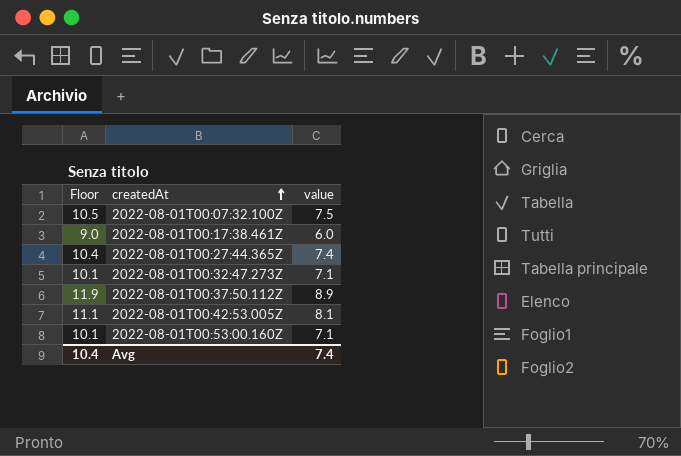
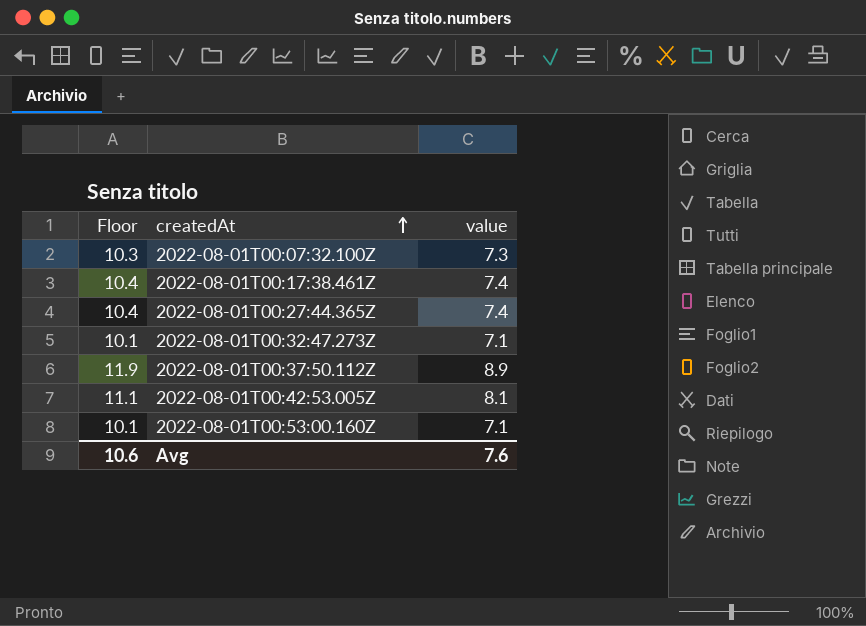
2022-08-01T00:07:32.100Z | Floor: 10.5 -> 10.3
2022-08-01T00:07:32.100Z | value: 7.5 -> 7.3
2022-08-01T00:17:38.461Z | Floor: 9.0 -> 10.4
2022-08-01T00:17:38.461Z | value: 6.0 -> 7.4
Avg | Floor: 10.4 -> 10.6
Avg | value: 7.4 -> 7.6

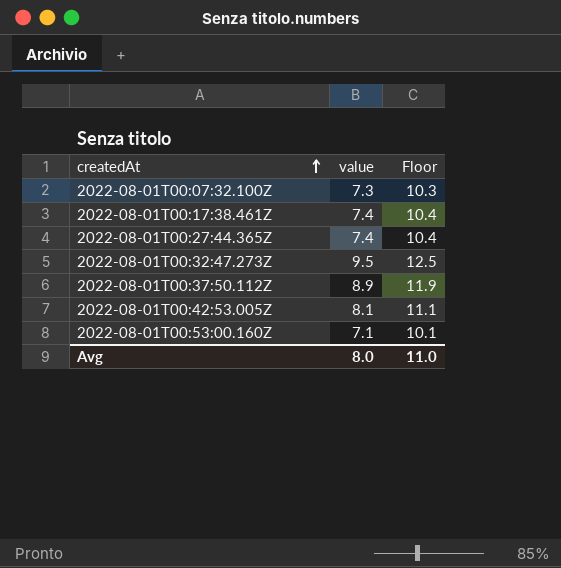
column Floor | position: 1 -> 3
2022-08-01T00:32:47.273Z | value: 7.1 -> 9.5
2022-08-01T00:32:47.273Z | Floor: 10.1 -> 12.5
Avg | value: 7.6 -> 8.0
Avg | Floor: 10.6 -> 11.0

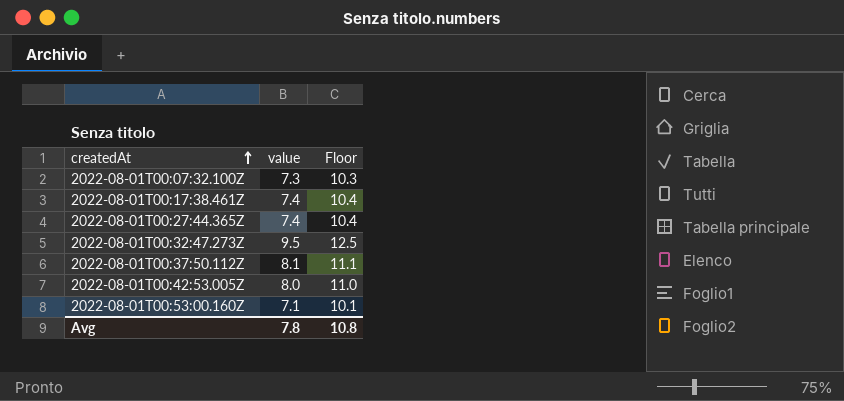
2022-08-01T00:37:50.112Z | value: 8.9 -> 8.1
2022-08-01T00:37:50.112Z | Floor: 11.9 -> 11.1
2022-08-01T00:42:53.005Z | value: 8.1 -> 8.0
2022-08-01T00:42:53.005Z | Floor: 11.1 -> 11.0
Avg | value: 8.0 -> 7.8
Avg | Floor: 11.0 -> 10.8

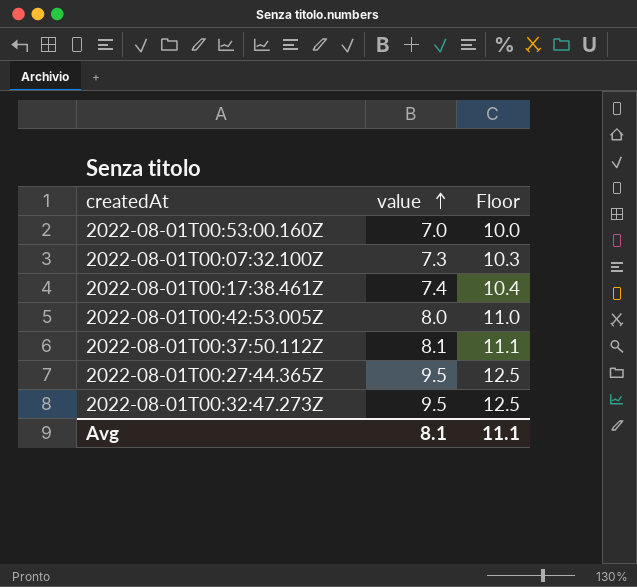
row order: createdAt ascending -> value ascending
2022-08-01T00:53:00.160Z | value: 7.1 -> 7.0
2022-08-01T00:53:00.160Z | Floor: 10.1 -> 10.0
2022-08-01T00:27:44.365Z | value: 7.4 -> 9.5
2022-08-01T00:27:44.365Z | Floor: 10.4 -> 12.5
Avg | value: 7.8 -> 8.1
Avg | Floor: 10.8 -> 11.1

